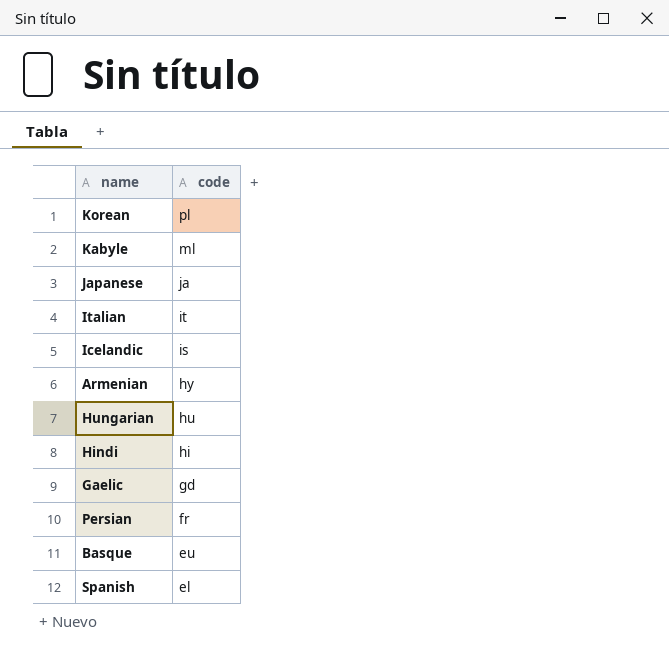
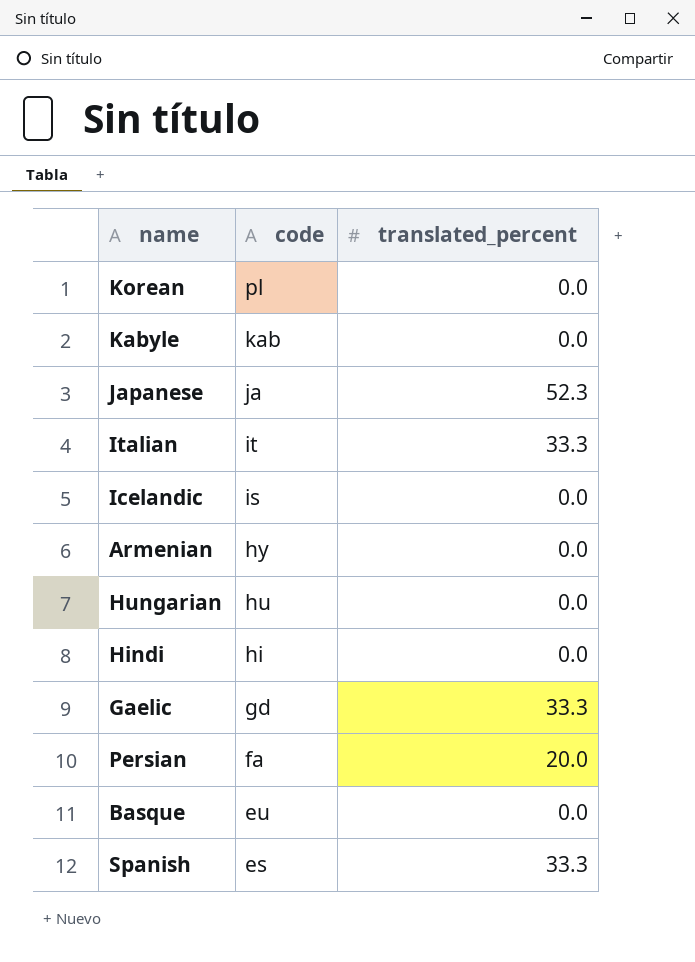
column translated_percent | position: none -> 3
Kabyle | code: ml -> kab
Persian | code: fr -> fa
Spanish | code: el -> es

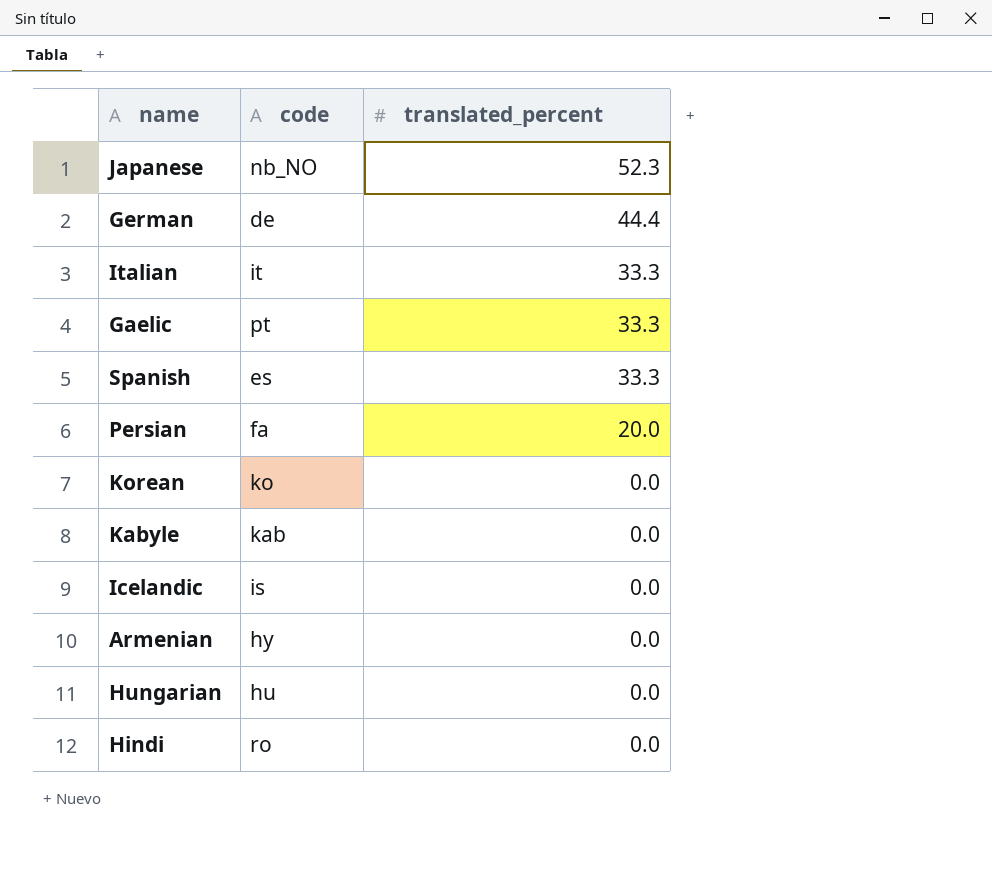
row order: code descending -> translated_percent descending
row Basque: eu | 0.0 -> none
Japanese | code: ja -> nb_NO
row German: none -> de | 44.4
Gaelic | code: gd -> pt
Korean | code: pl -> ko
Hindi | code: hi -> ro

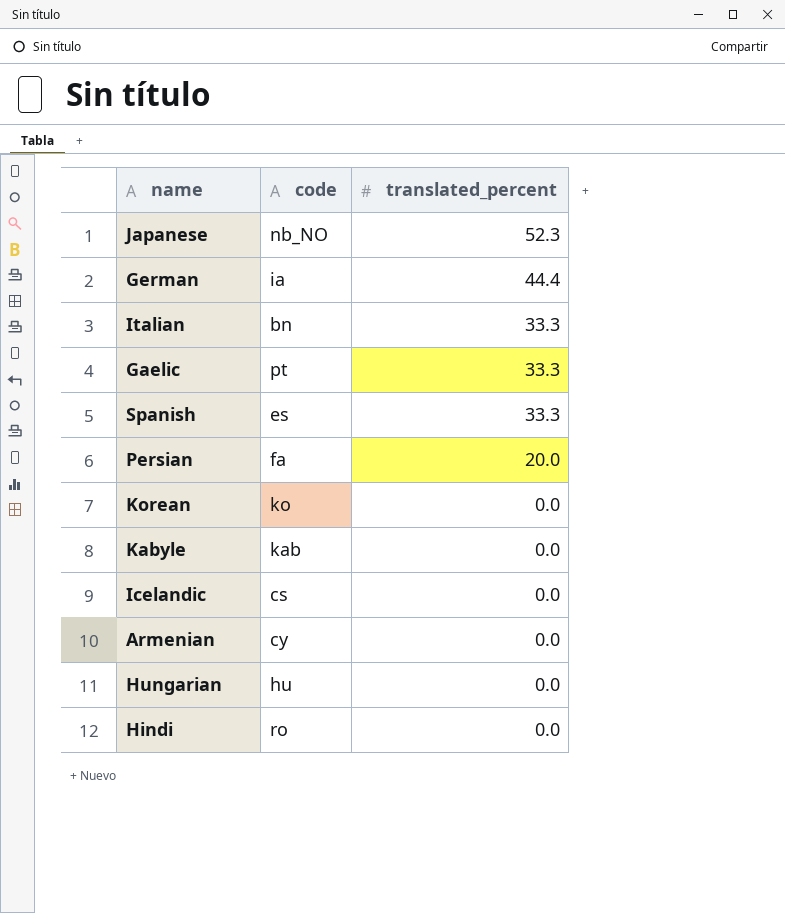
German | code: de -> ia
Italian | code: it -> bn
Icelandic | code: is -> cs
Armenian | code: hy -> cy

